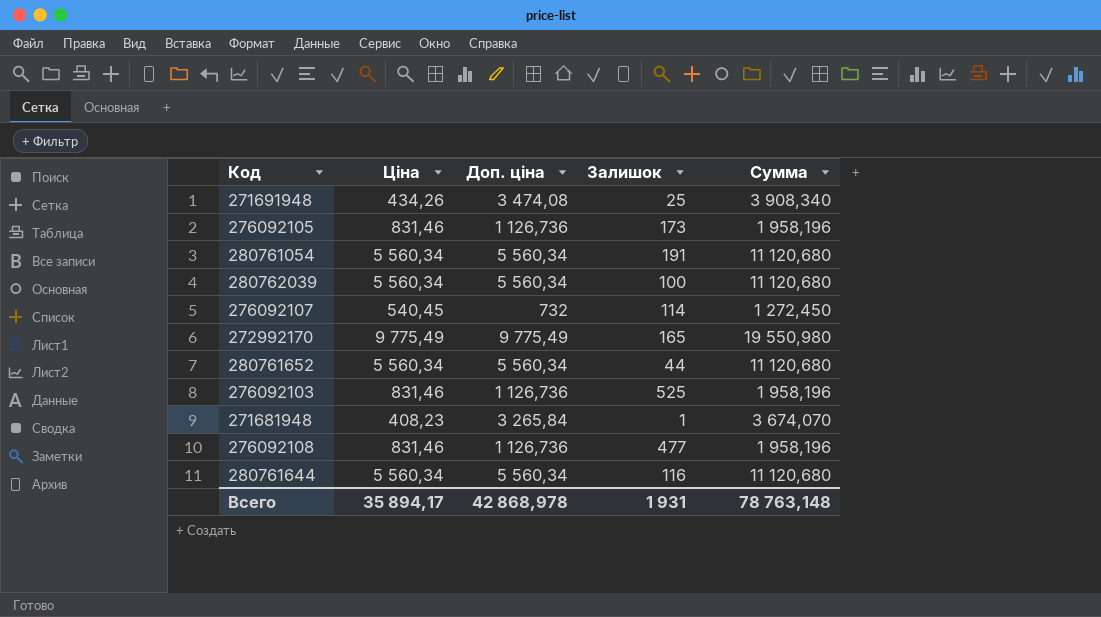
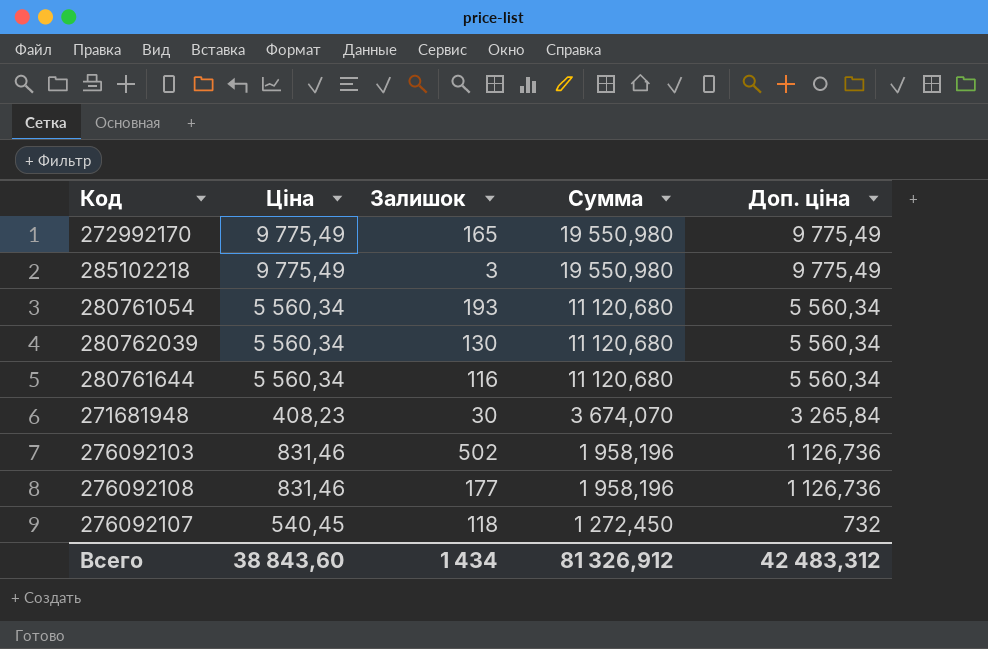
row order: none -> Сумма descending
column Доп. ціна | position: 3 -> 5
row 271691948: 434,26 | 3 474,08 | 25 | 3 908,340 -> none
row 276092105: 831,46 | 1 126,736 | 173 | 1 958,196 -> none
row 280761652: 5 560,34 | 5 560,34 | 44 | 11 120,680 -> none
row 285102218: none -> 9 775,49 | 3 | 19 550,980 | 9 775,49
280761054 | Залишок: 191 -> 193
280762039 | Залишок: 100 -> 130
271681948 | Залишок: 1 -> 30
276092103 | Залишок: 525 -> 502
276092108 | Залишок: 477 -> 177
276092107 | Залишок: 114 -> 118
Всего | Ціна: 35 894,17 -> 38 843,60
Всего | Залишок: 1 931 -> 1 434
Всего | Сумма: 78 763,148 -> 81 326,912
Всего | Доп. ціна: 42 868,978 -> 42 483,312

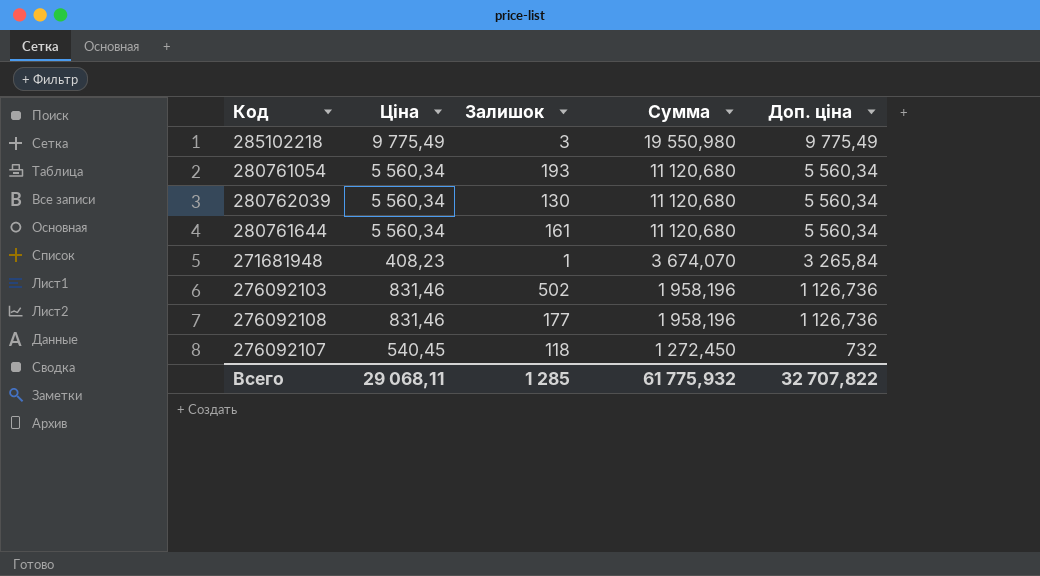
row 272992170: 9 775,49 | 165 | 19 550,980 | 9 775,49 -> none
280761644 | Залишок: 116 -> 161
271681948 | Залишок: 30 -> 1
Всего | Ціна: 38 843,60 -> 29 068,11
Всего | Залишок: 1 434 -> 1 285
Всего | Сумма: 81 326,912 -> 61 775,932
Всего | Доп. ціна: 42 483,312 -> 32 707,822

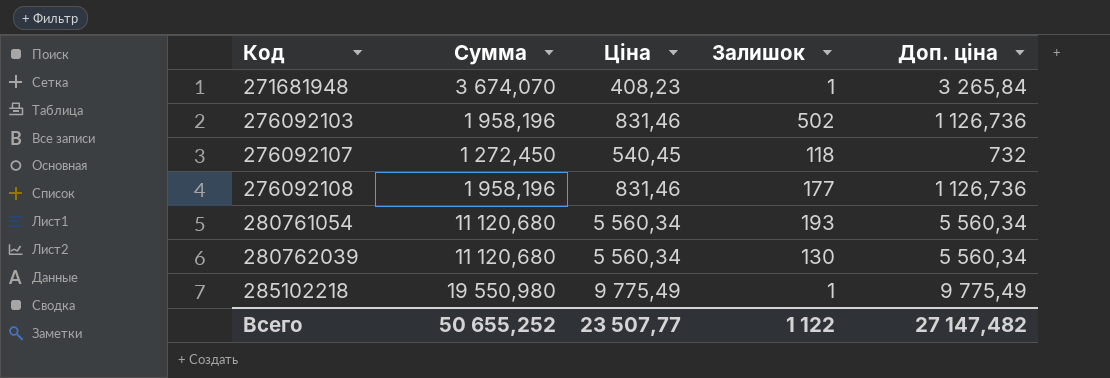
row order: Сумма descending -> Код ascending
column Сумма | position: 4 -> 2
row 280761644: 5 560,34 | 161 | 11 120,680 | 5 560,34 -> none
285102218 | Залишок: 3 -> 1
Всего | Сумма: 61 775,932 -> 50 655,252
Всего | Ціна: 29 068,11 -> 23 507,77
Всего | Залишок: 1 285 -> 1 122
Всего | Доп. ціна: 32 707,822 -> 27 147,482

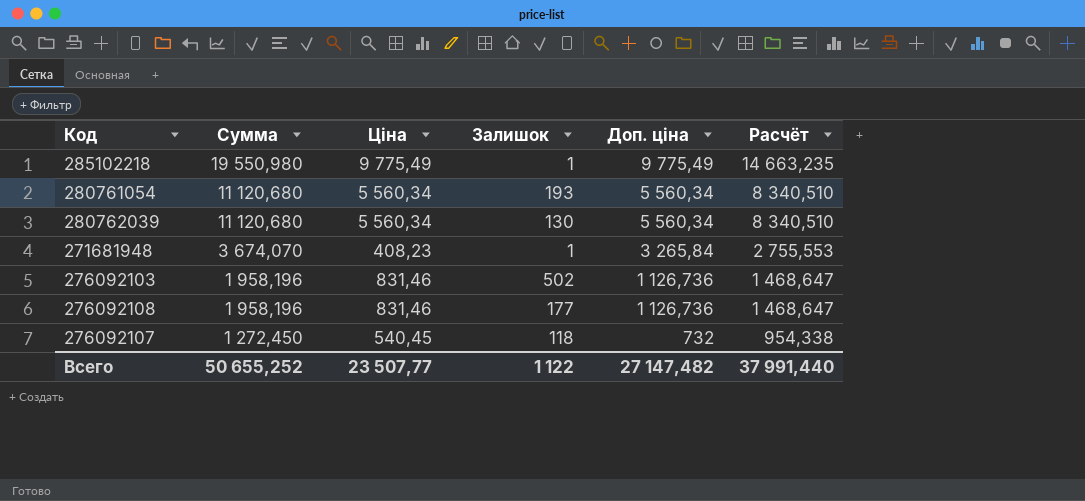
row order: Код ascending -> Сумма descending
column Расчёт | formula: none -> [Сумма] * 0,75

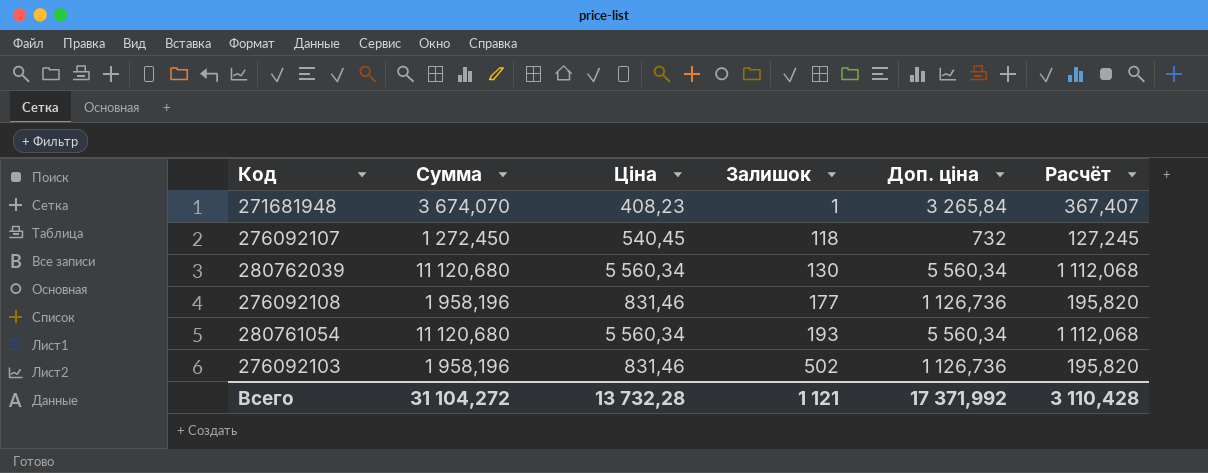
row order: Сумма descending -> Залишок ascending
column Расчёт | formula: [Сумма] * 0,75 -> [Сумма] * 0,1
row 285102218: 19 550,980 | 9 775,49 | 1 | 9 775,49 | 14 663,235 -> none
Всего | Сумма: 50 655,252 -> 31 104,272
Всего | Ціна: 23 507,77 -> 13 732,28
Всего | Залишок: 1 122 -> 1 121
Всего | Доп. ціна: 27 147,482 -> 17 371,992
Всего | Расчёт: 37 991,440 -> 3 110,428

